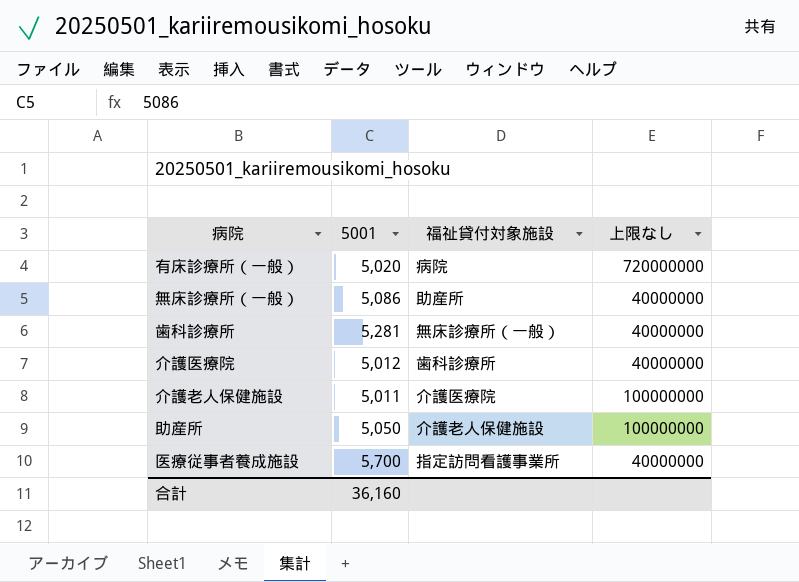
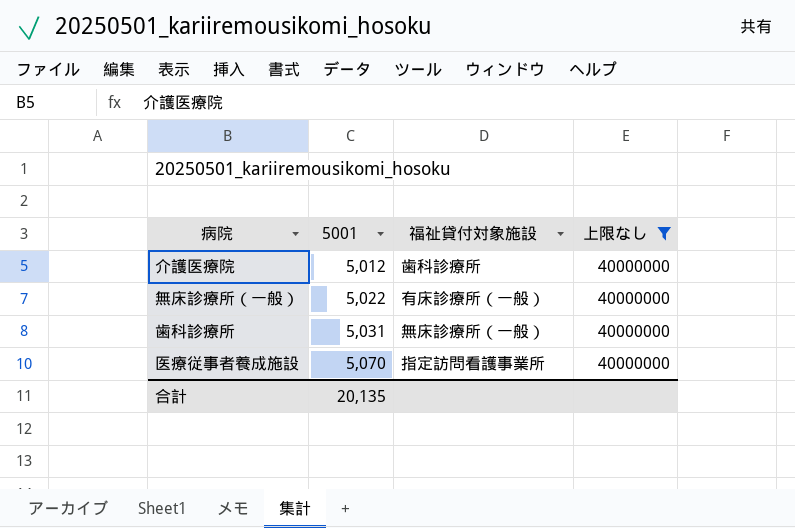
filter: none -> 上限なし = 40000000
row order: none -> 5001 ascending
無床診療所（一般） | 5001: 5,086 -> 5,022
無床診療所（一般） | 福祉貸付対象施設: 助産所 -> 有床診療所（一般）
歯科診療所 | 5001: 5,281 -> 5,031
医療従事者養成施設 | 5001: 5,700 -> 5,070
合計 | 5001: 36,160 -> 20,135

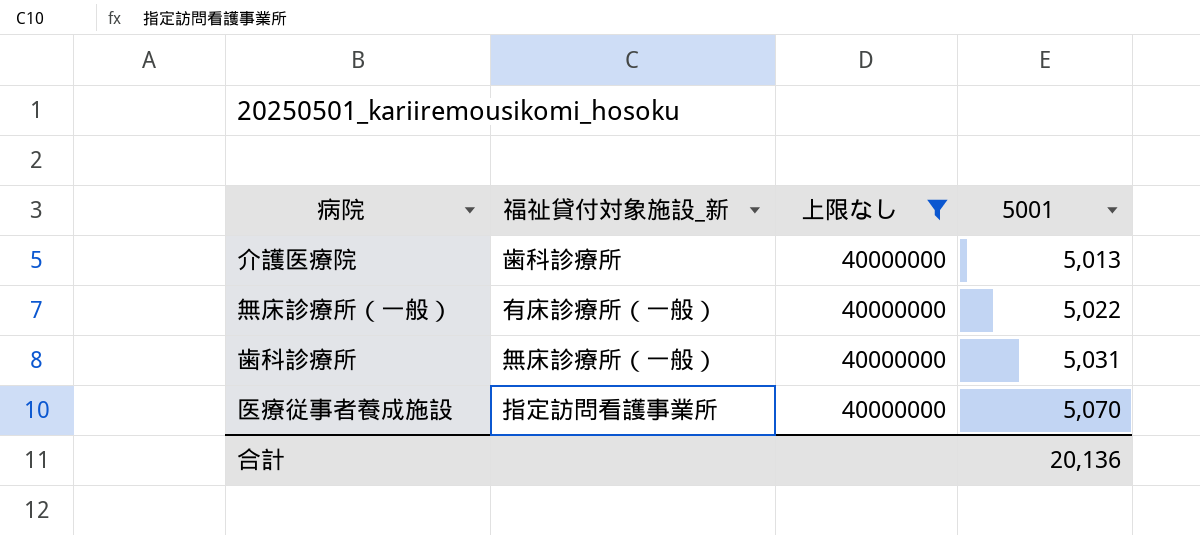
column name: 福祉貸付対象施設 -> 福祉貸付対象施設_新
column 5001 | position: 2 -> 4
介護医療院 | 5001: 5,012 -> 5,013
合計 | 5001: 20,135 -> 20,136

